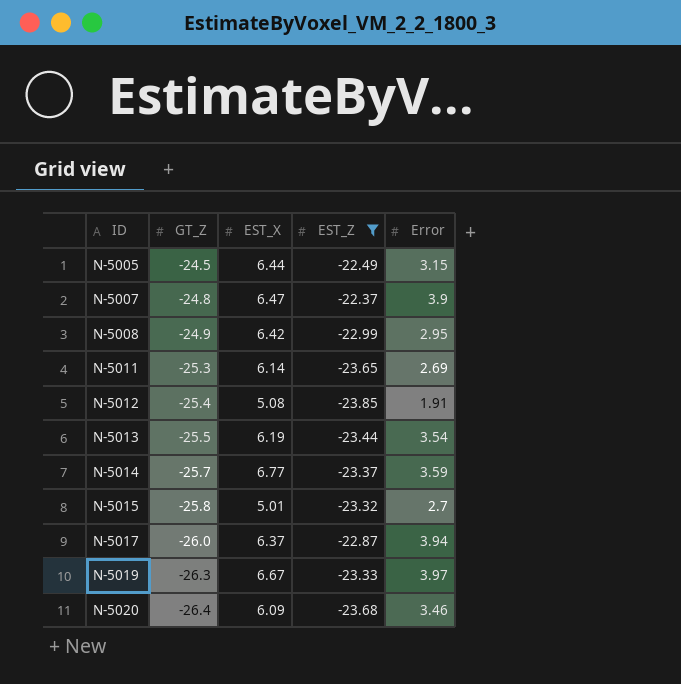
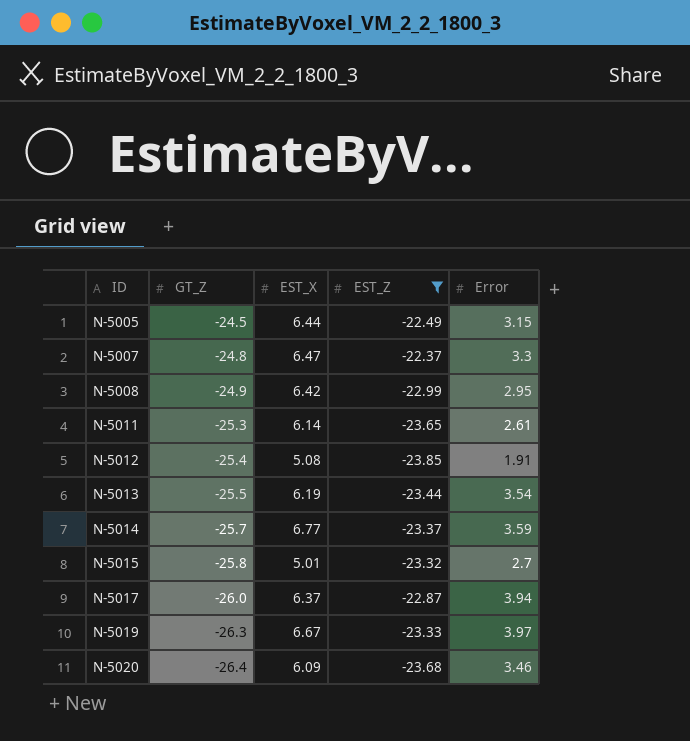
N-5007 | Error: 3.9 -> 3.3
N-5011 | Error: 2.69 -> 2.61

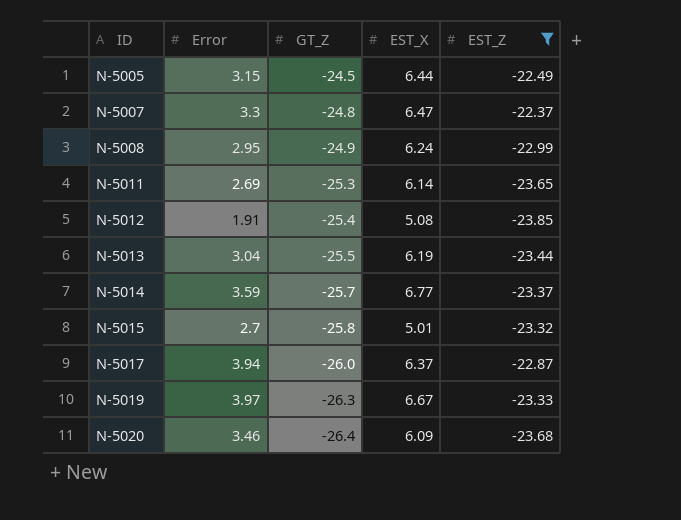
column Error | position: 5 -> 2
N-5008 | EST_X: 6.42 -> 6.24
N-5011 | Error: 2.61 -> 2.69
N-5013 | Error: 3.54 -> 3.04

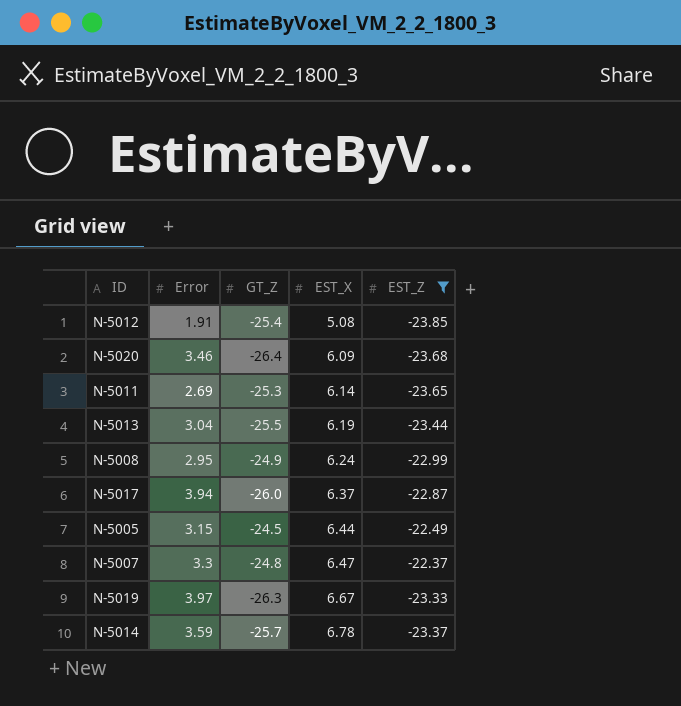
row order: ID ascending -> EST_X ascending
row N-5015: 2.7 | -25.8 | 5.01 | -23.32 -> none
N-5014 | EST_X: 6.77 -> 6.78

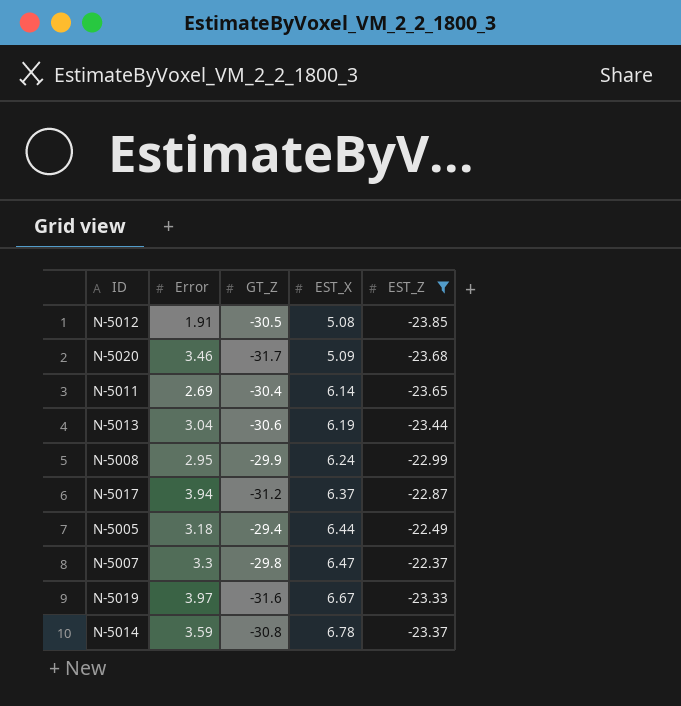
N-5012 | GT_Z: -25.4 -> -30.5
N-5020 | GT_Z: -26.4 -> -31.7
N-5020 | EST_X: 6.09 -> 5.09
N-5011 | GT_Z: -25.3 -> -30.4
N-5013 | GT_Z: -25.5 -> -30.6
N-5008 | GT_Z: -24.9 -> -29.9
N-5017 | GT_Z: -26.0 -> -31.2
N-5005 | Error: 3.15 -> 3.18
N-5005 | GT_Z: -24.5 -> -29.4
N-5007 | GT_Z: -24.8 -> -29.8
N-5019 | GT_Z: -26.3 -> -31.6
N-5014 | GT_Z: -25.7 -> -30.8

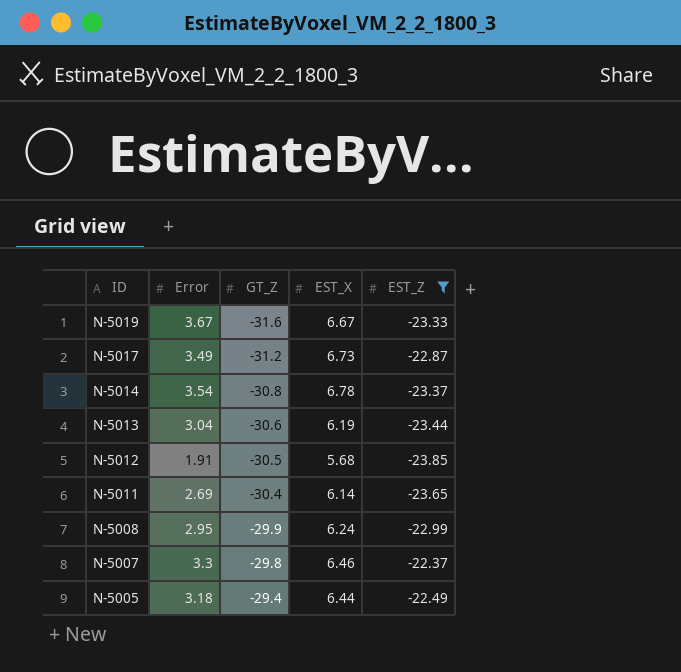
row order: EST_X ascending -> ID descending
row N-5020: 3.46 | -31.7 | 5.09 | -23.68 -> none
N-5019 | Error: 3.97 -> 3.67
N-5017 | Error: 3.94 -> 3.49
N-5017 | EST_X: 6.37 -> 6.73
N-5014 | Error: 3.59 -> 3.54
N-5012 | EST_X: 5.08 -> 5.68
N-5007 | EST_X: 6.47 -> 6.46

